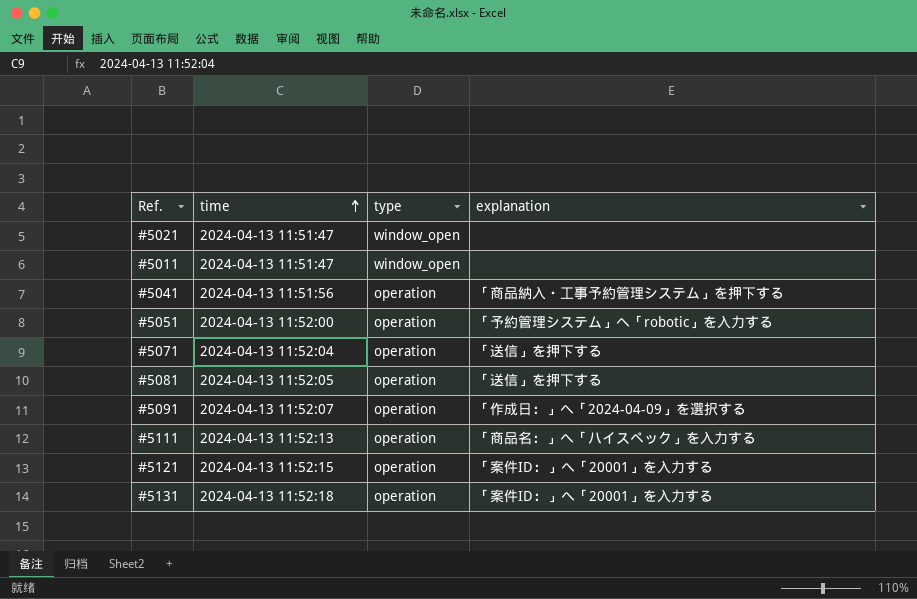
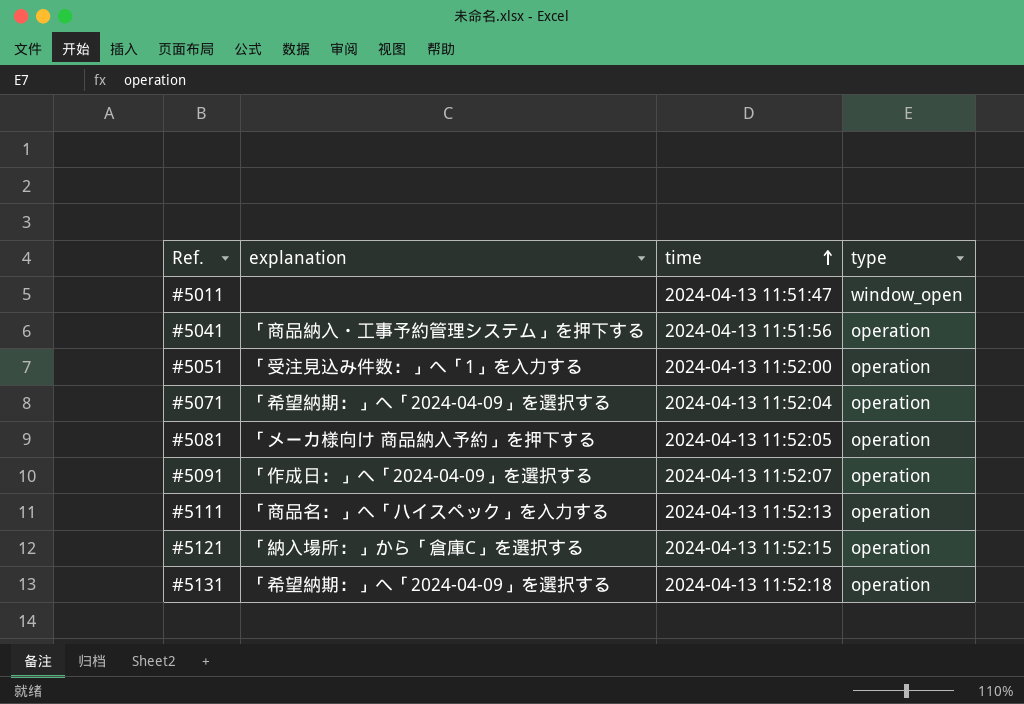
column explanation | position: 4 -> 2
row #5021: 2024-04-13 11:51:47 | window_open | none -> none
#5051 | explanation: 「予約管理システム」へ「robotic」を入力する -> 「受注見込み件数：」へ「1」を入力する
#5071 | explanation: 「送信」を押下する -> 「希望納期：」へ「2024-04-09」を選択する
#5081 | explanation: 「送信」を押下する -> 「メーカ様向け 商品納入予約」を押下する
#5121 | explanation: 「案件ID：」へ「20001」を入力する -> 「納入場所：」から「倉庫C」を選択する
#5131 | explanation: 「案件ID：」へ「20001」を入力する -> 「希望納期：」へ「2024-04-09」を選択する

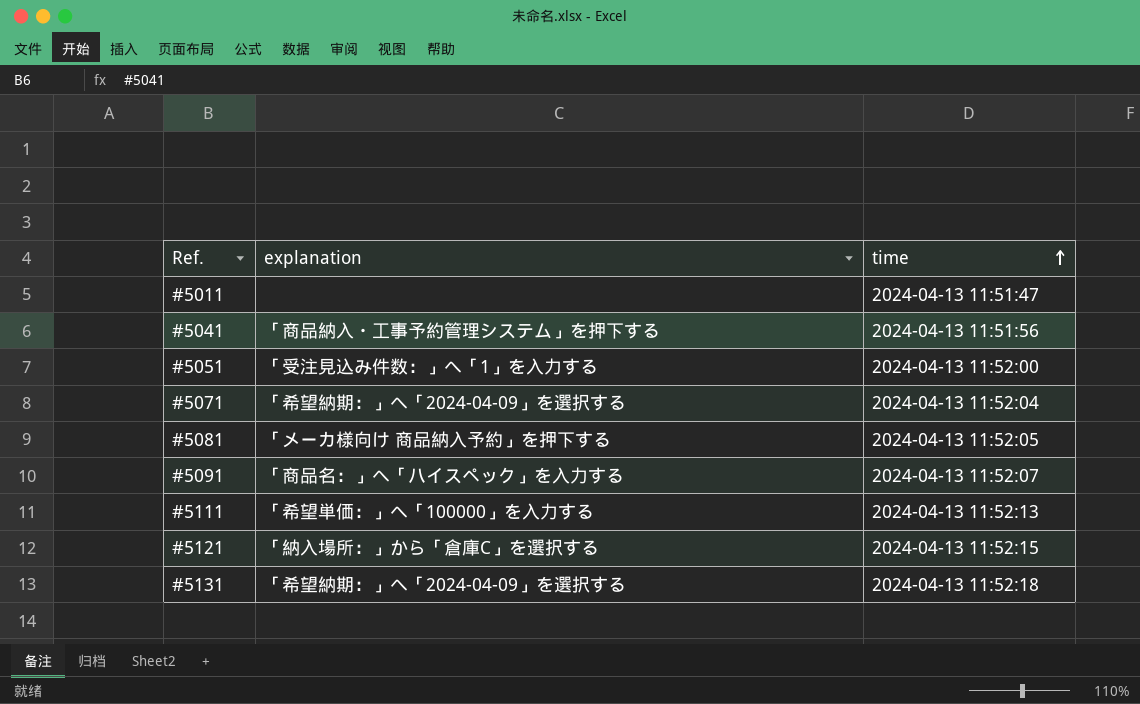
column type | position: 4 -> none
#5091 | explanation: 「作成日：」へ「2024-04-09」を選択する -> 「商品名：」へ「ハイスペック」を入力する
#5111 | explanation: 「商品名：」へ「ハイスペック」を入力する -> 「希望単価：」へ「100000」を入力する

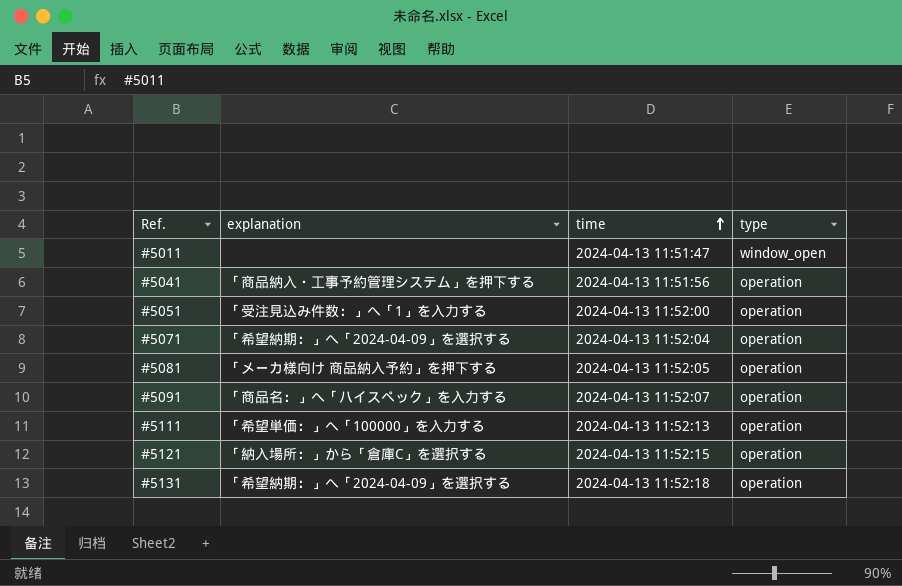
column type | position: none -> 4

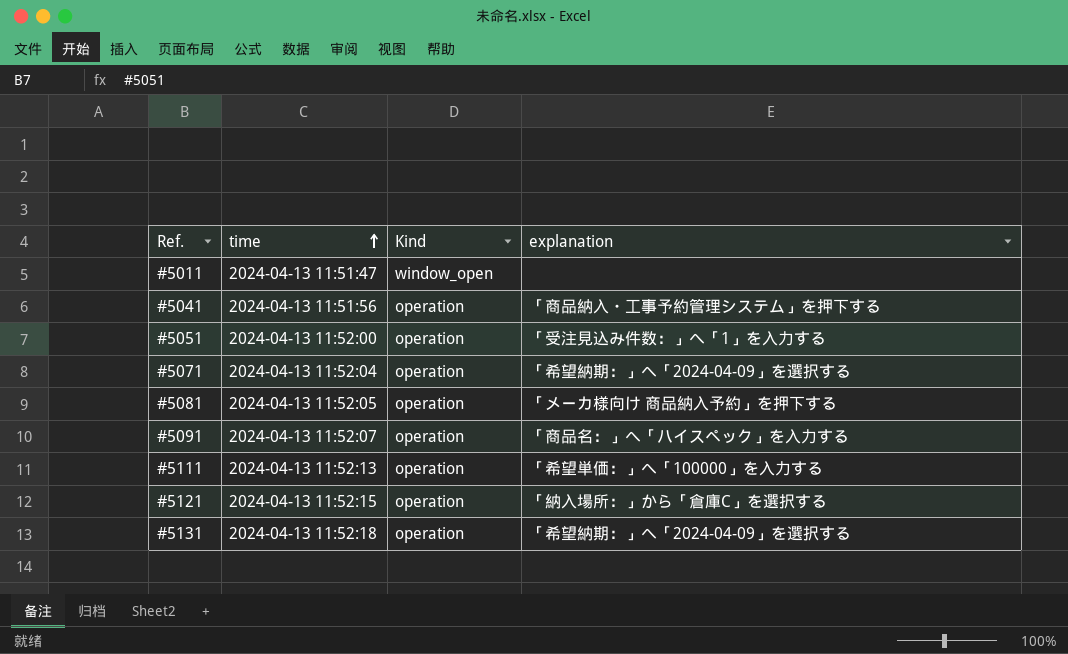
column name: type -> Kind
column explanation | position: 2 -> 4

